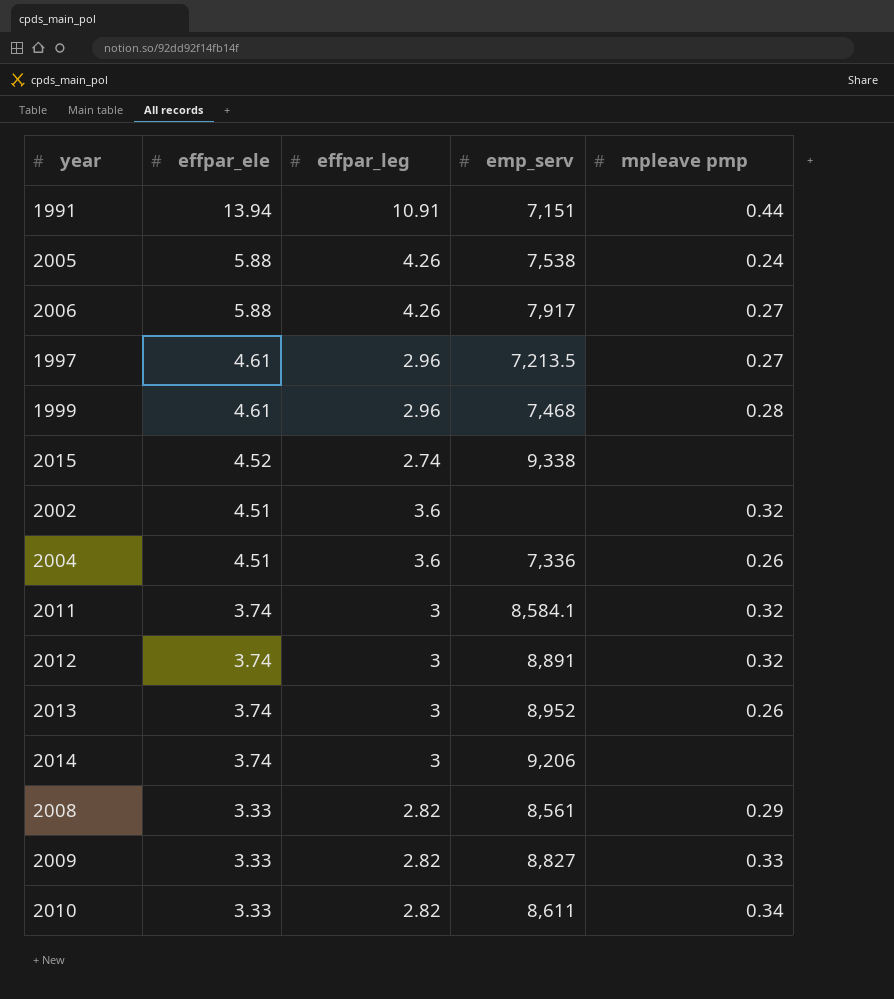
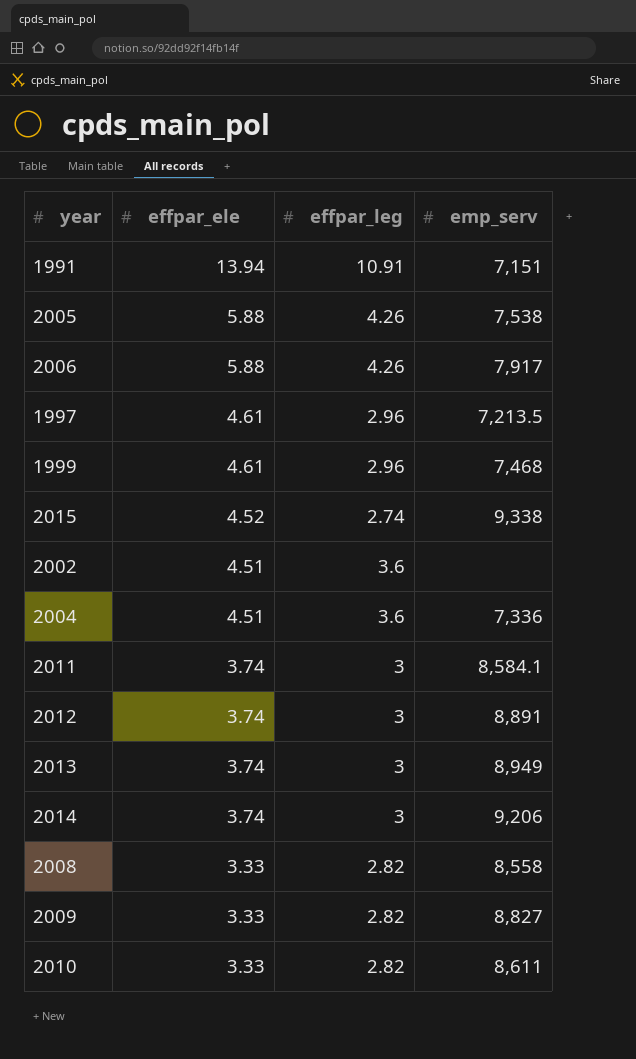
column mpleave pmp | position: 5 -> none
2013 | emp_serv: 8,952 -> 8,949
2008 | emp_serv: 8,561 -> 8,558

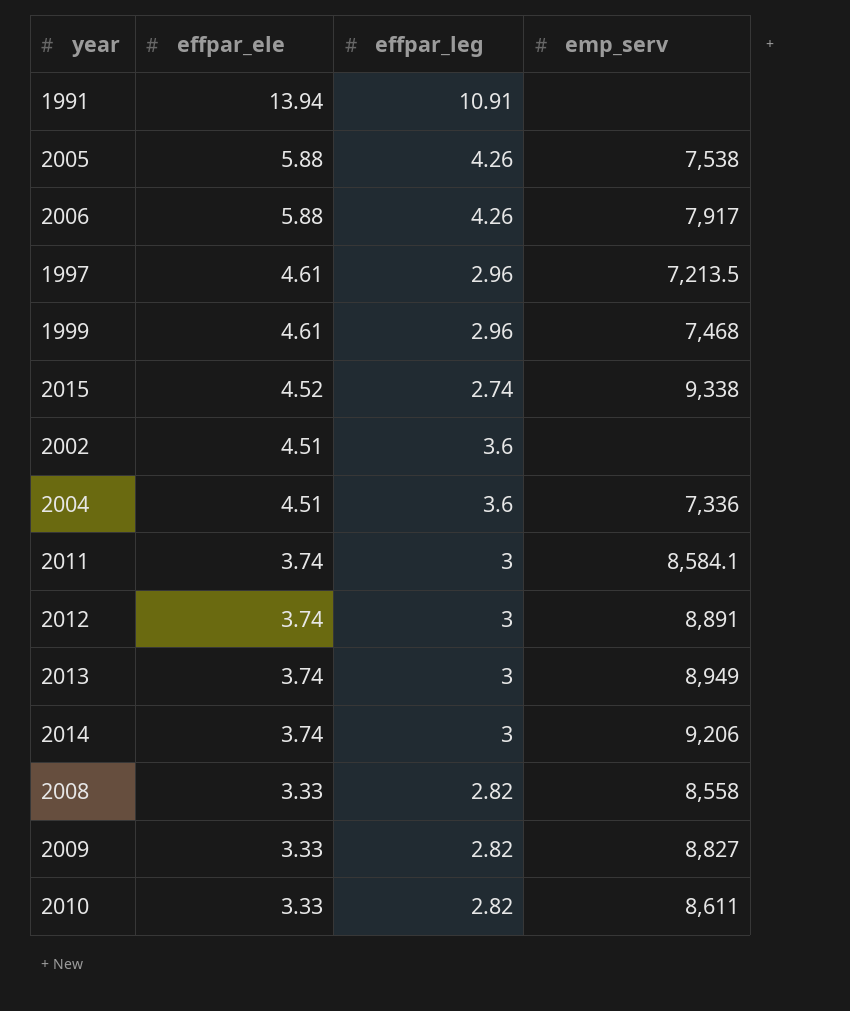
1991 | emp_serv: 7,151 -> none

